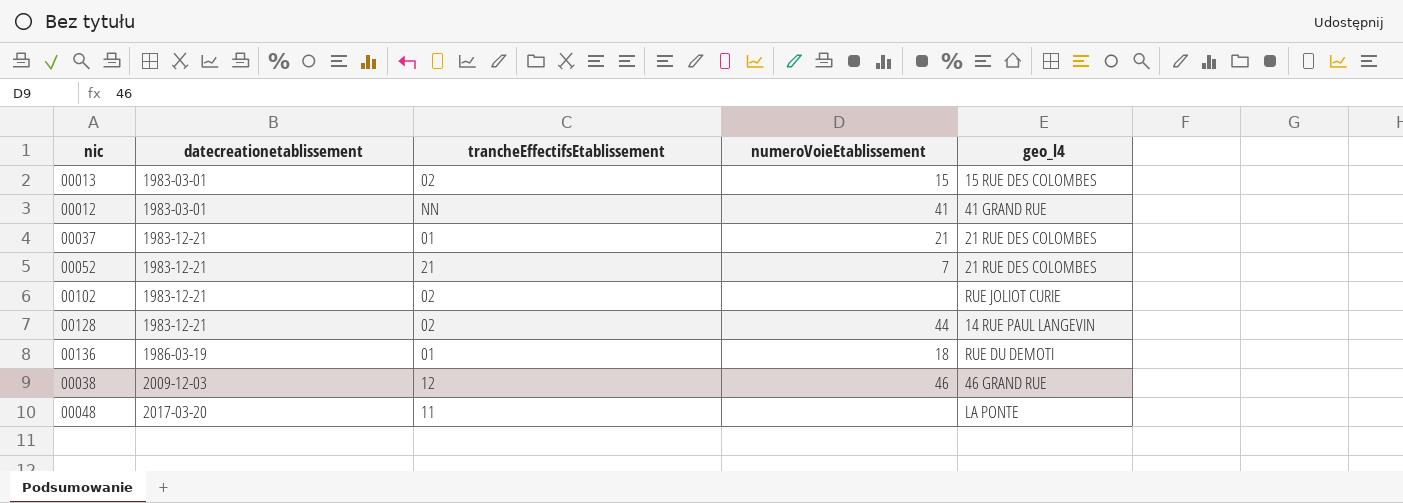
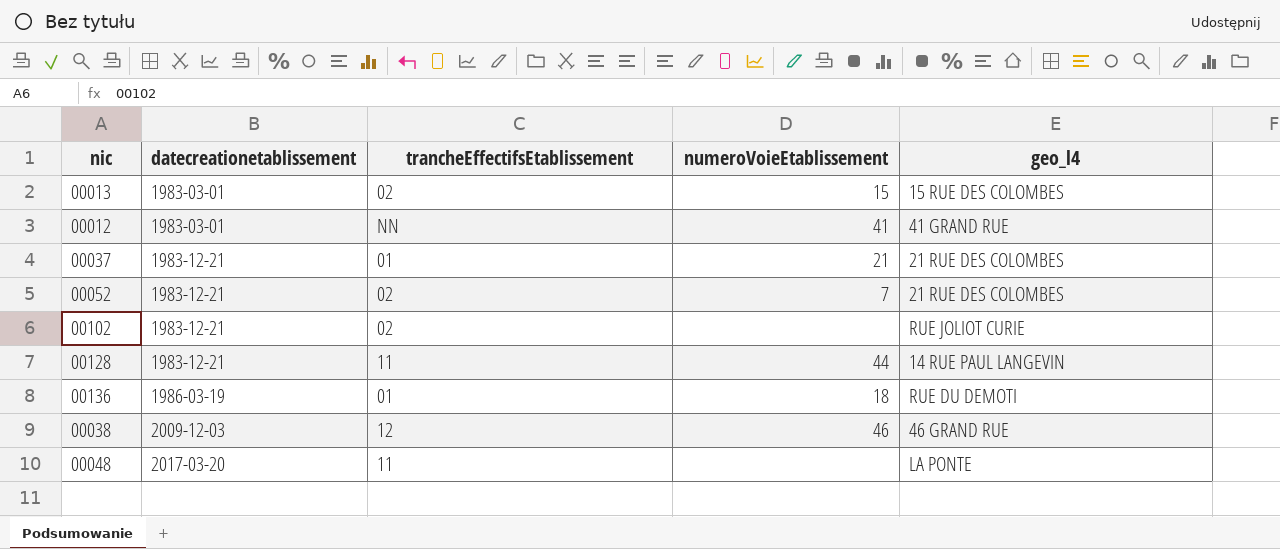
00052 | trancheEffectifsEtablissement: 21 -> 02
00128 | trancheEffectifsEtablissement: 02 -> 11

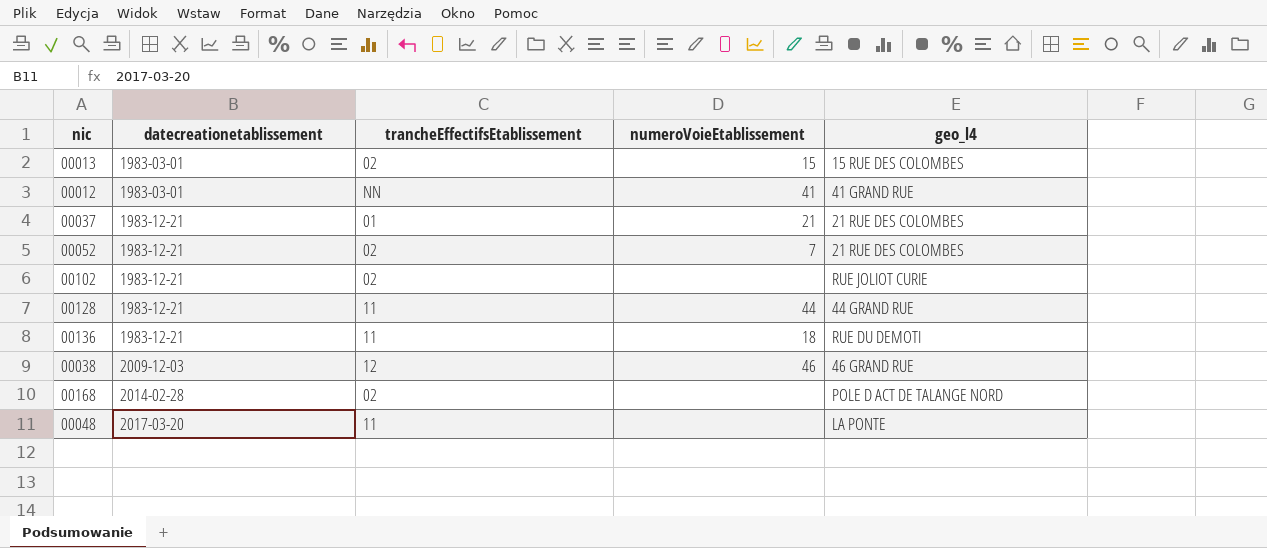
00128 | geo_l4: 14 RUE PAUL LANGEVIN -> 44 GRAND RUE
00136 | datecreationetablissement: 1986-03-19 -> 1983-12-21
00136 | trancheEffectifsEtablissement: 01 -> 11
row 00168: none -> 2014-02-28 | 02 | none | POLE D ACT DE TALANGE NORD

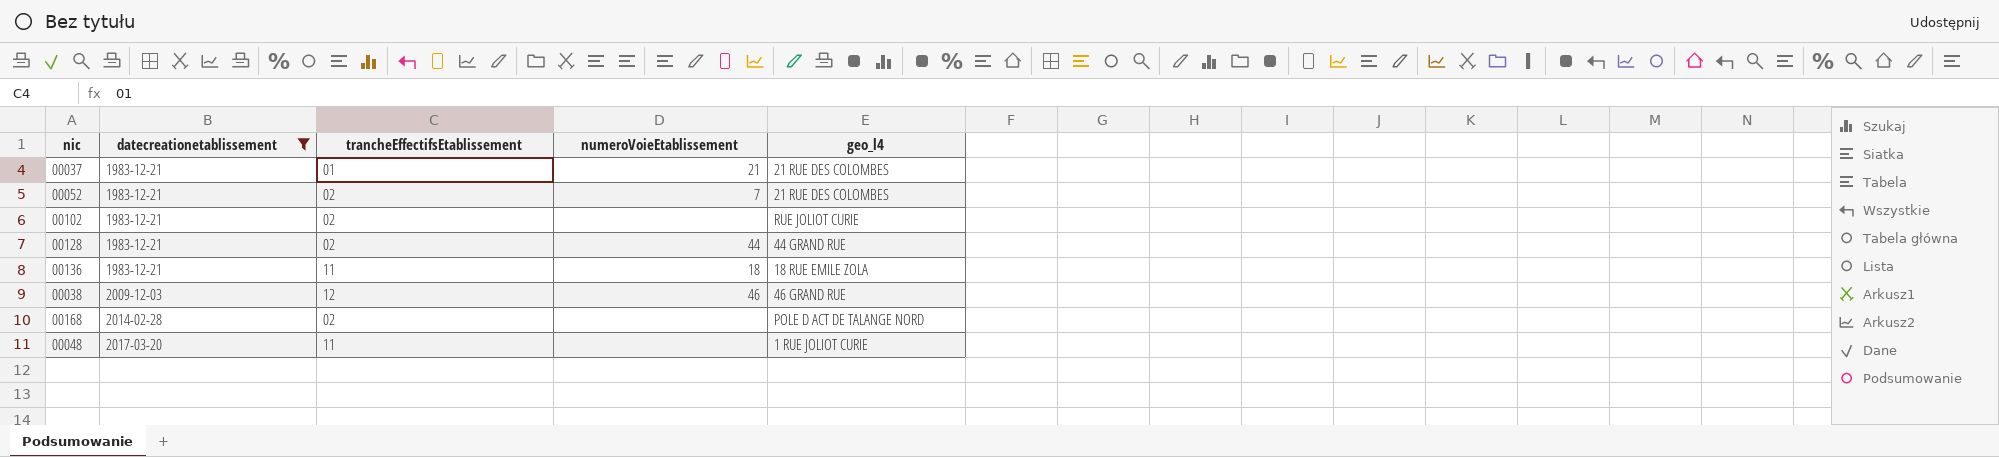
filter: none -> datecreationetablissement != 1983-03-01
00128 | trancheEffectifsEtablissement: 11 -> 02
00136 | geo_l4: RUE DU DEMOTI -> 18 RUE EMILE ZOLA
00048 | geo_l4: LA PONTE -> 1 RUE JOLIOT CURIE

